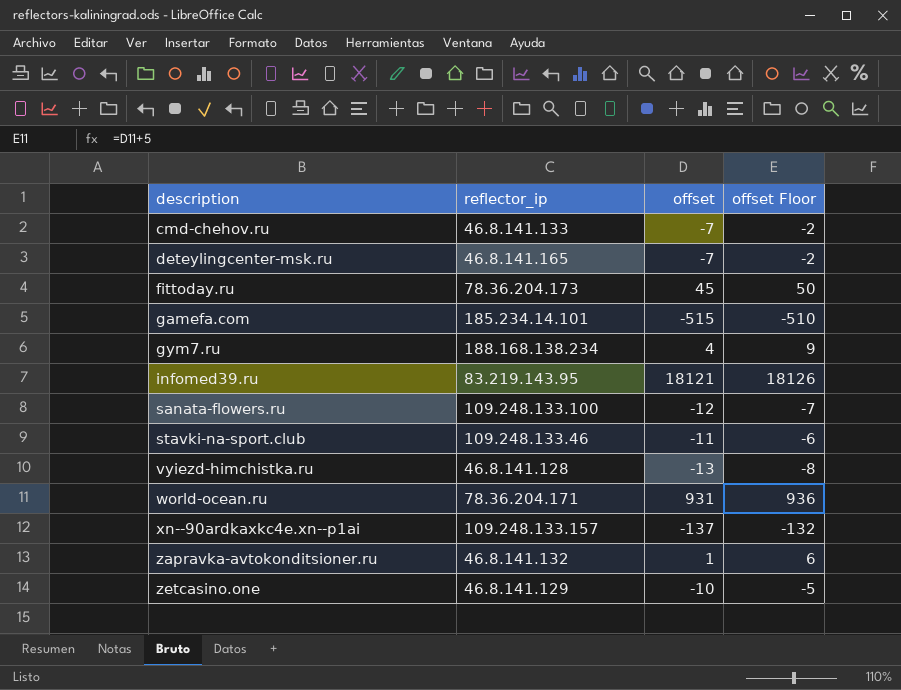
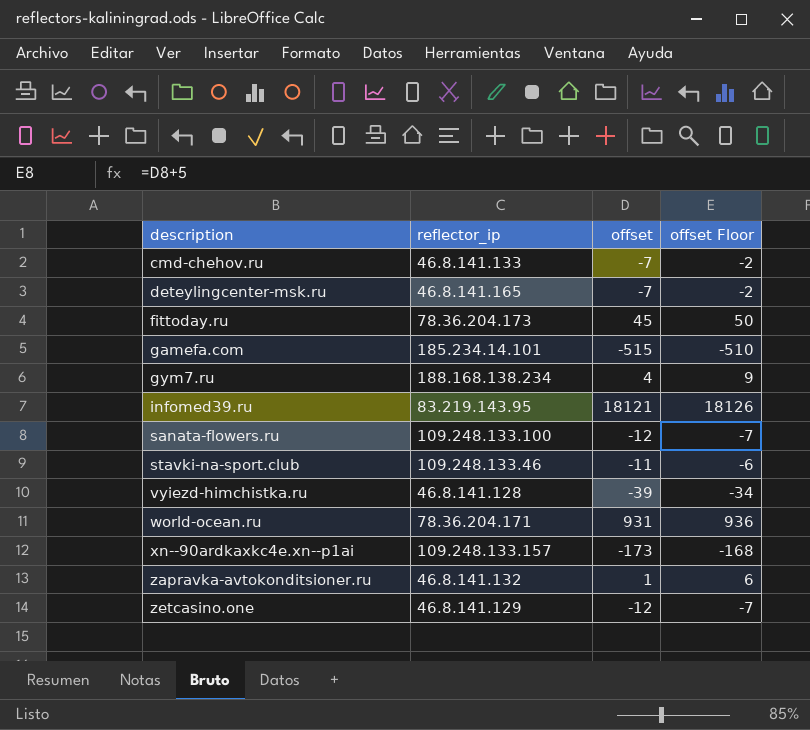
vyiezd-himchistka.ru | offset: -13 -> -39
vyiezd-himchistka.ru | offset Floor: -8 -> -34
xn--90ardkaxkc4e.xn--p1ai | offset: -137 -> -173
xn--90ardkaxkc4e.xn--p1ai | offset Floor: -132 -> -168
zetcasino.one | offset: -10 -> -12
zetcasino.one | offset Floor: -5 -> -7

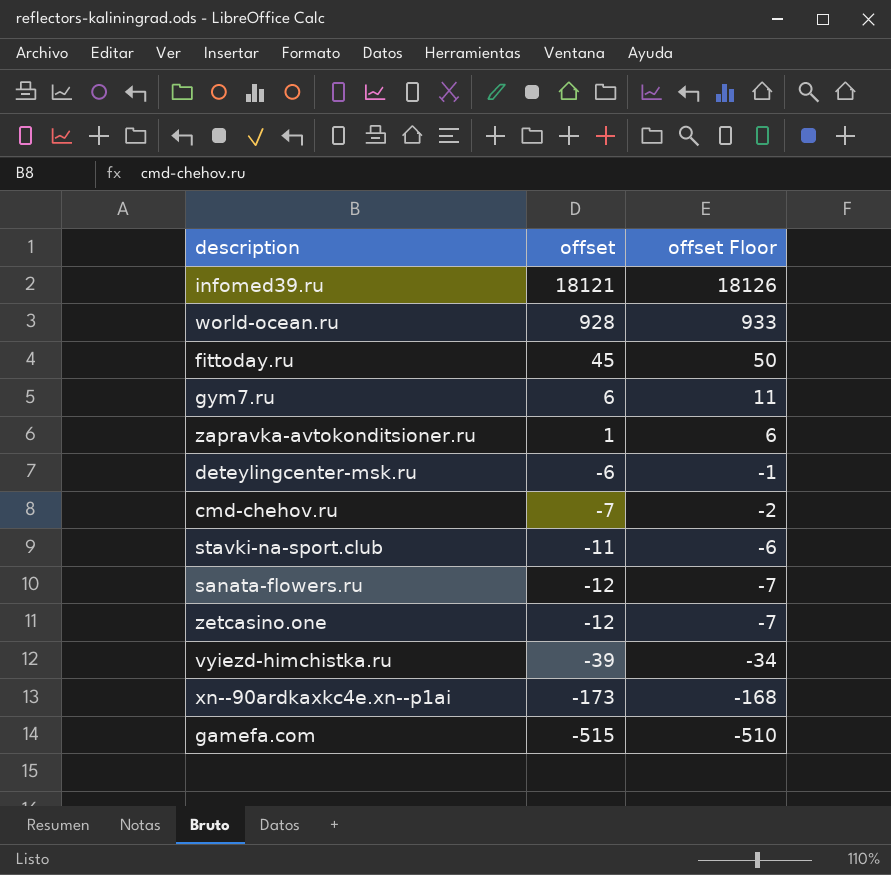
row order: description ascending -> offset descending
column reflector_ip | position: 2 -> none
world-ocean.ru | offset: 931 -> 928
world-ocean.ru | offset Floor: 936 -> 933
gym7.ru | offset: 4 -> 6
gym7.ru | offset Floor: 9 -> 11
deteylingcenter-msk.ru | offset: -7 -> -6
deteylingcenter-msk.ru | offset Floor: -2 -> -1

